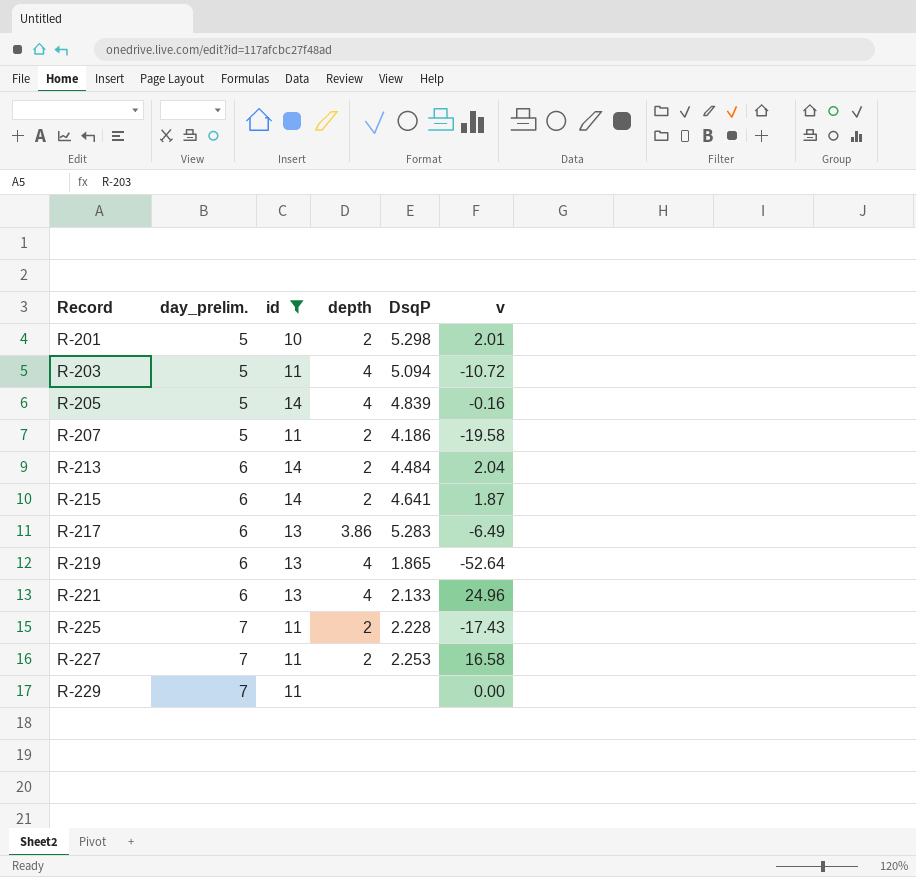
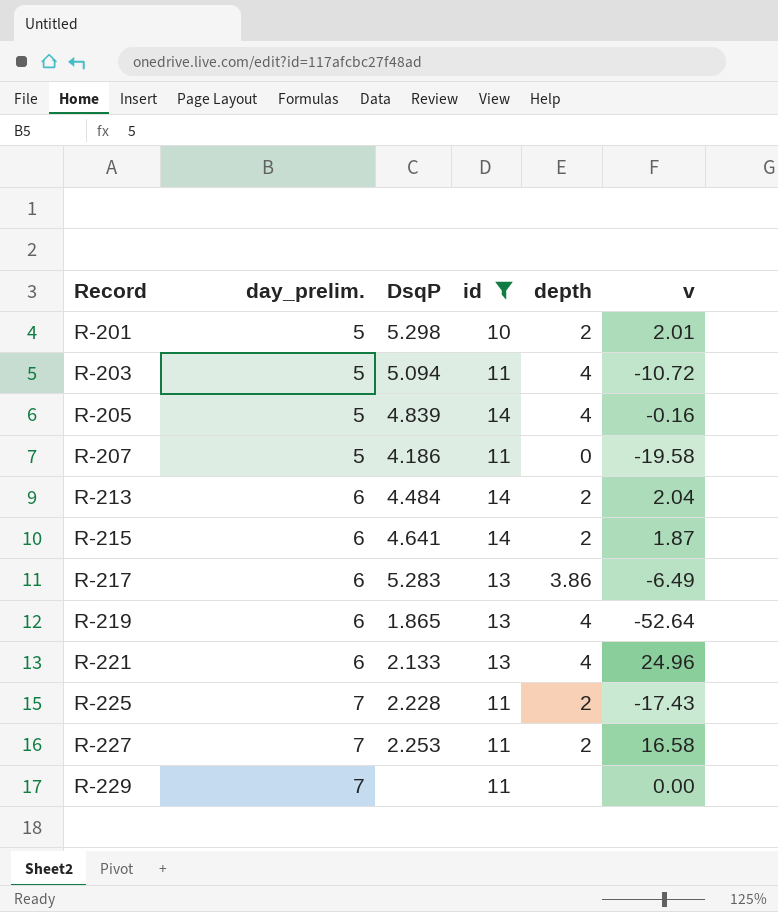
column DsqP | position: 5 -> 3
R-207 | depth: 2 -> 0

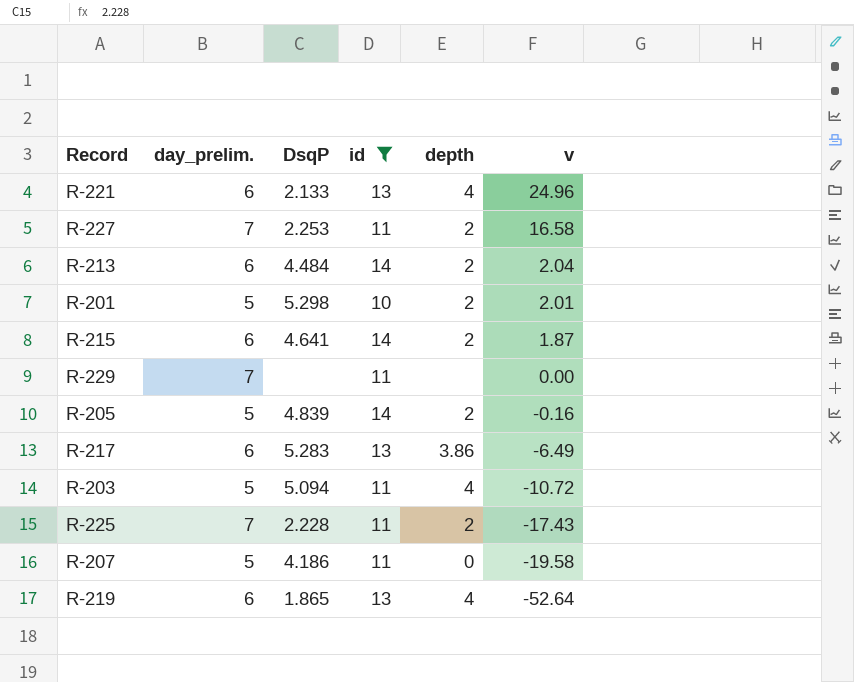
row order: Record ascending -> v descending
R-205 | depth: 4 -> 2

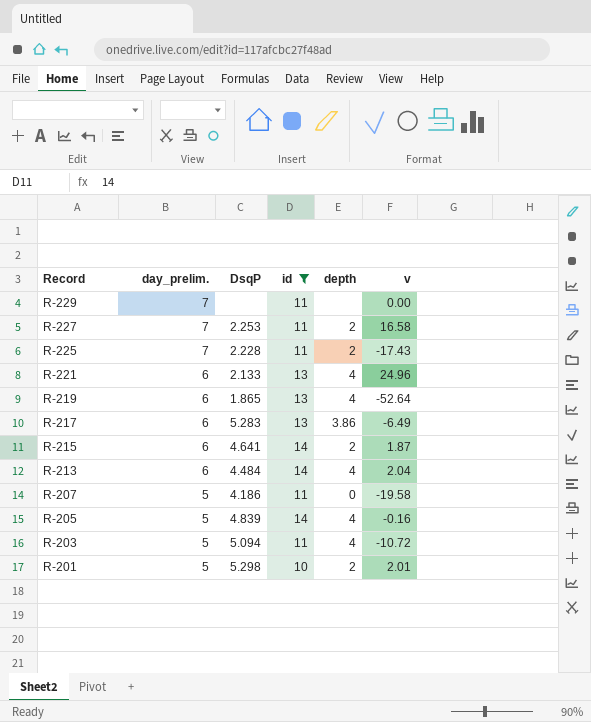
row order: v descending -> Record descending
R-213 | depth: 2 -> 4
R-205 | depth: 2 -> 4

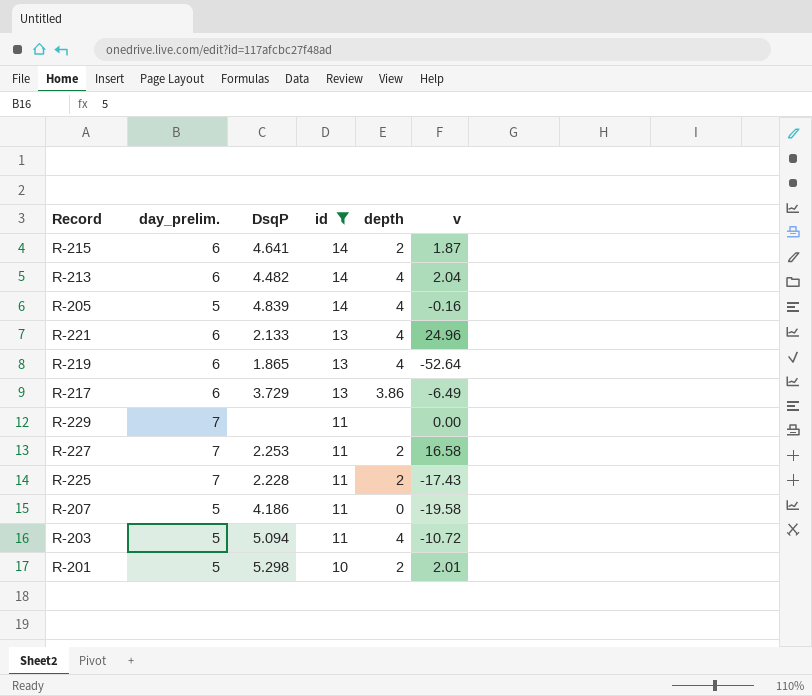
row order: Record descending -> id descending
R-213 | DsqP: 4.484 -> 4.482
R-217 | DsqP: 5.283 -> 3.729

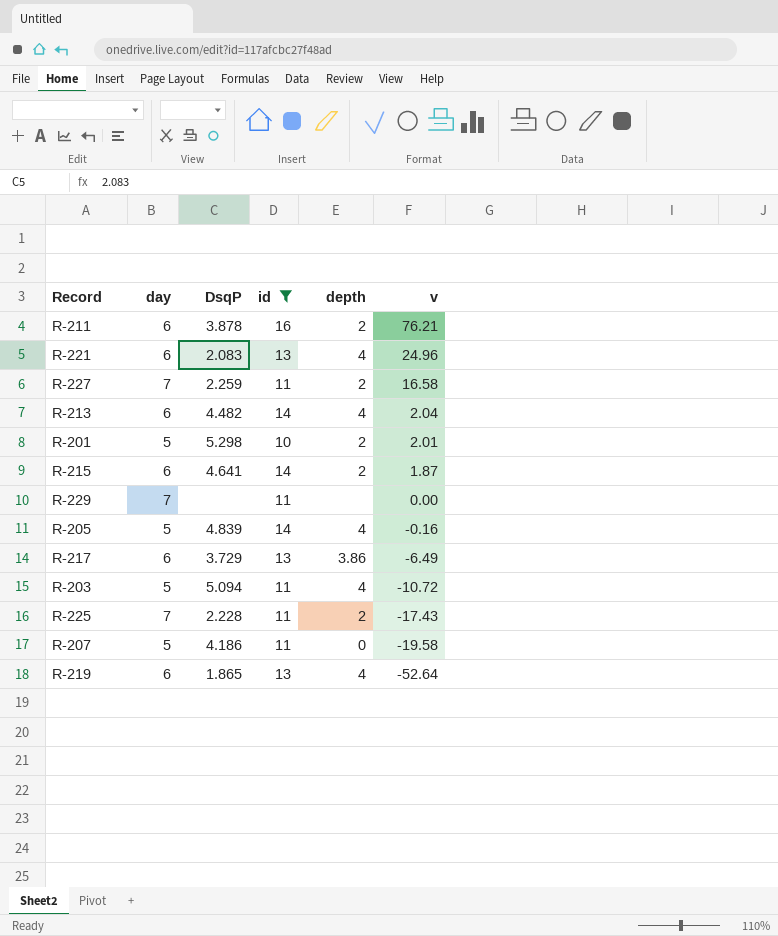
row order: id descending -> v descending
column name: day_prelim. -> day
row R-211: none -> 6 | 3.878 | 16 | 2 | 76.21
R-221 | DsqP: 2.133 -> 2.083
R-227 | DsqP: 2.253 -> 2.259

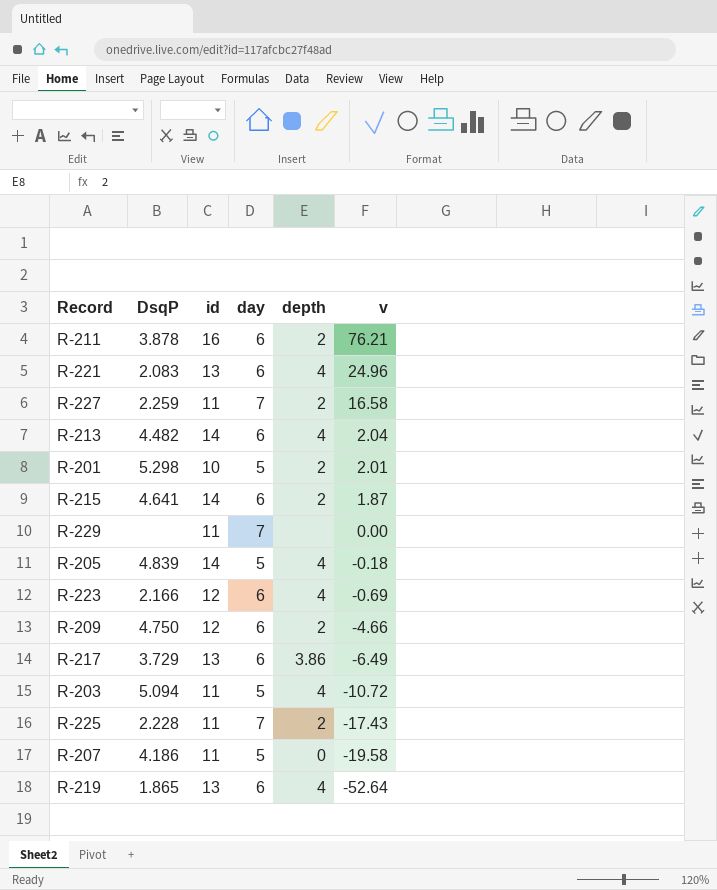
filter: id != 12 -> none
column day | position: 2 -> 4
R-205 | v: -0.16 -> -0.18

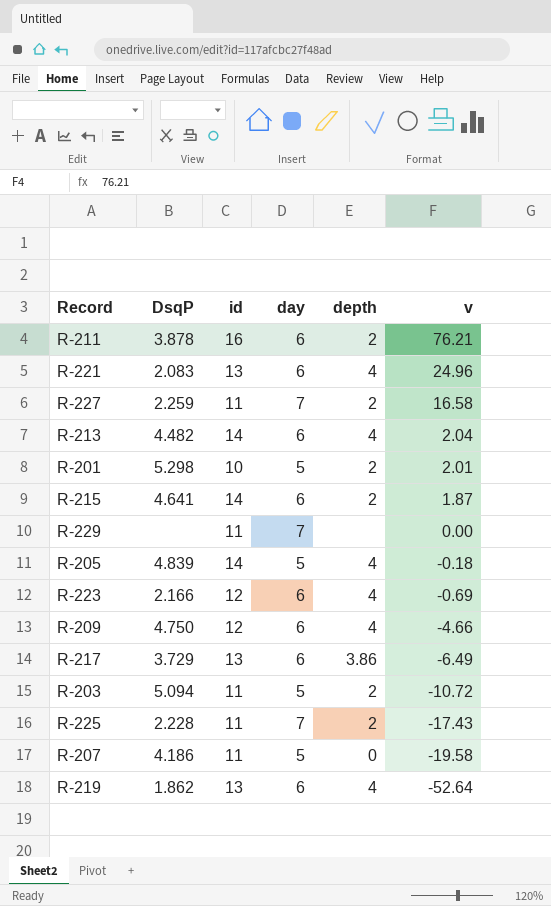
R-209 | depth: 2 -> 4
R-203 | depth: 4 -> 2
R-219 | DsqP: 1.865 -> 1.862

